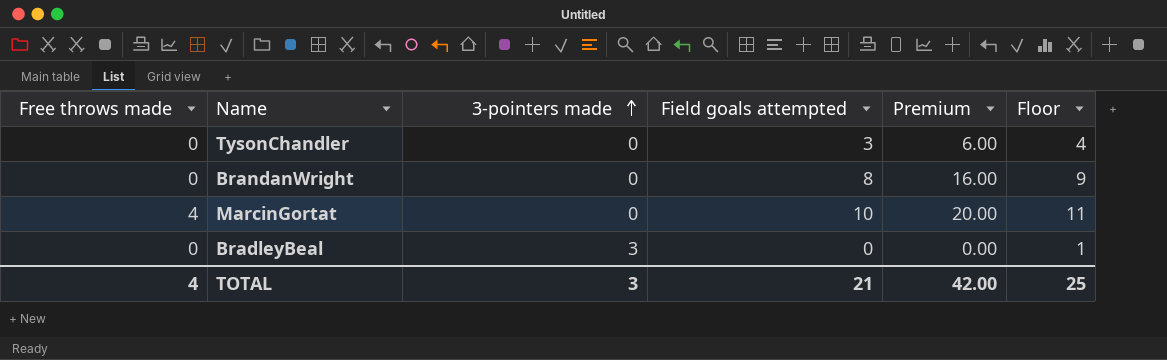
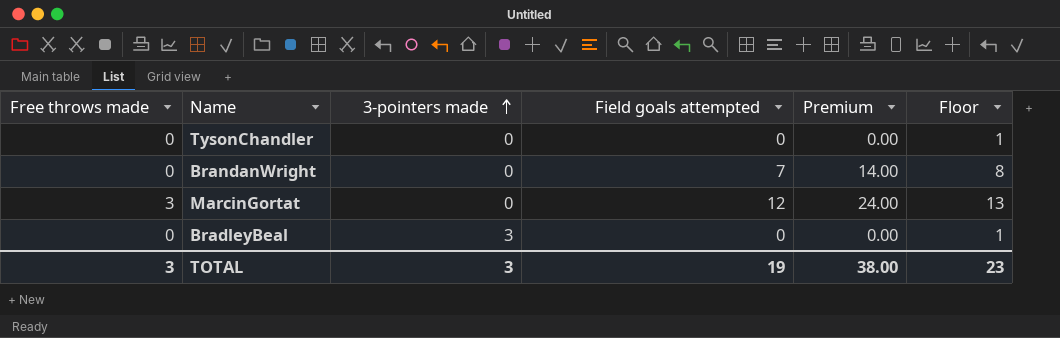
TysonChandler | Field goals attempted: 3 -> 0
TysonChandler | Premium: 6.00 -> 0.00
TysonChandler | Floor: 4 -> 1
BrandanWright | Field goals attempted: 8 -> 7
BrandanWright | Premium: 16.00 -> 14.00
BrandanWright | Floor: 9 -> 8
MarcinGortat | Free throws made: 4 -> 3
MarcinGortat | Field goals attempted: 10 -> 12
MarcinGortat | Premium: 20.00 -> 24.00
MarcinGortat | Floor: 11 -> 13
TOTAL | Free throws made: 4 -> 3
TOTAL | Field goals attempted: 21 -> 19
TOTAL | Premium: 42.00 -> 38.00
TOTAL | Floor: 25 -> 23

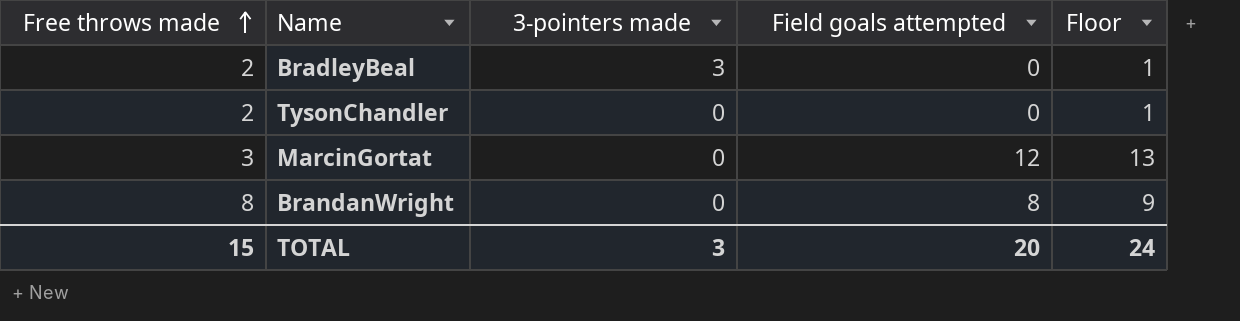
row order: 3-pointers made ascending -> Free throws made ascending
column Premium | formula: [Field goals attempted] * 2 -> none
BradleyBeal | Free throws made: 0 -> 2
TysonChandler | Free throws made: 0 -> 2
BrandanWright | Free throws made: 0 -> 8
BrandanWright | Field goals attempted: 7 -> 8
BrandanWright | Floor: 8 -> 9
TOTAL | Free throws made: 3 -> 15
TOTAL | Field goals attempted: 19 -> 20
TOTAL | Floor: 23 -> 24

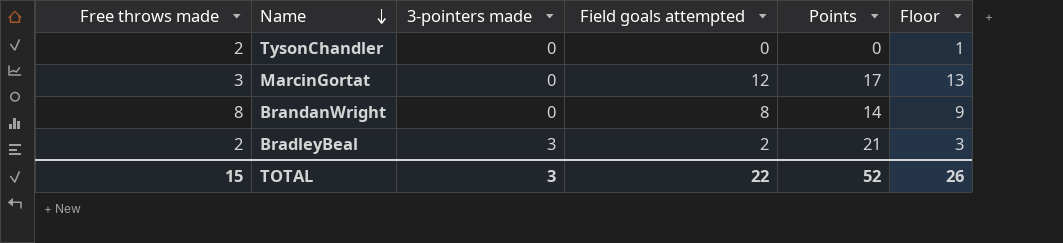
row order: Free throws made ascending -> Name descending
column Points | position: none -> 5
BradleyBeal | Field goals attempted: 0 -> 2
BradleyBeal | Floor: 1 -> 3
TOTAL | Field goals attempted: 20 -> 22
TOTAL | Floor: 24 -> 26

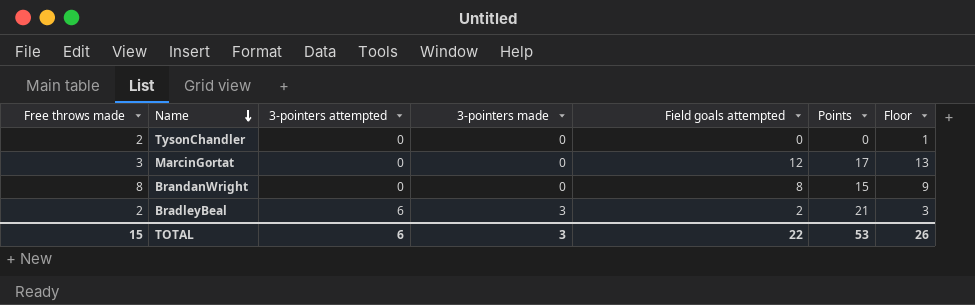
column 3-pointers attempted | position: none -> 3
BrandanWright | Points: 14 -> 15
TOTAL | Points: 52 -> 53

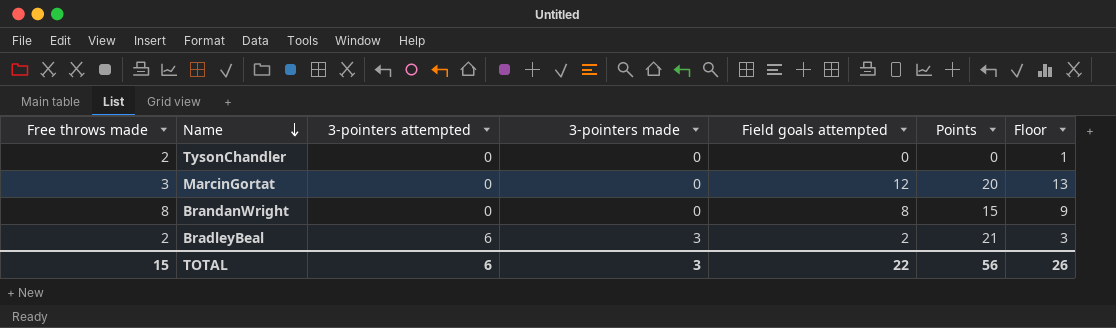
MarcinGortat | Points: 17 -> 20
TOTAL | Points: 53 -> 56

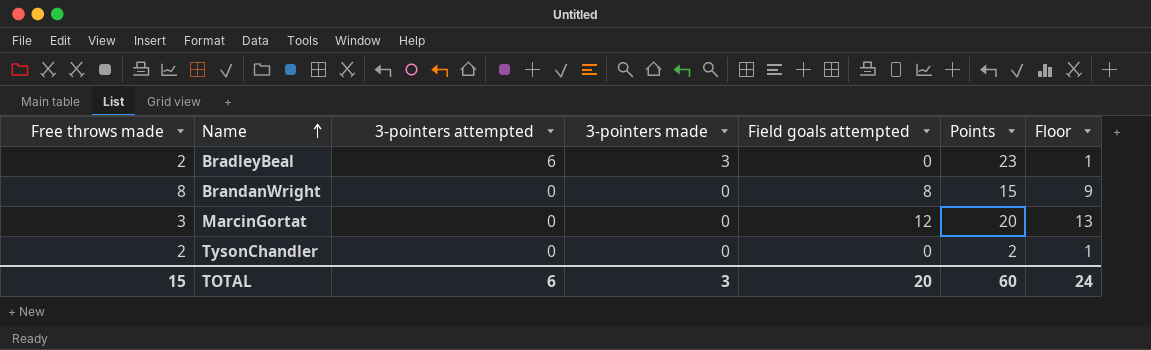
row order: Name descending -> Name ascending
BradleyBeal | Field goals attempted: 2 -> 0
BradleyBeal | Points: 21 -> 23
BradleyBeal | Floor: 3 -> 1
TysonChandler | Points: 0 -> 2
TOTAL | Field goals attempted: 22 -> 20
TOTAL | Points: 56 -> 60
TOTAL | Floor: 26 -> 24

